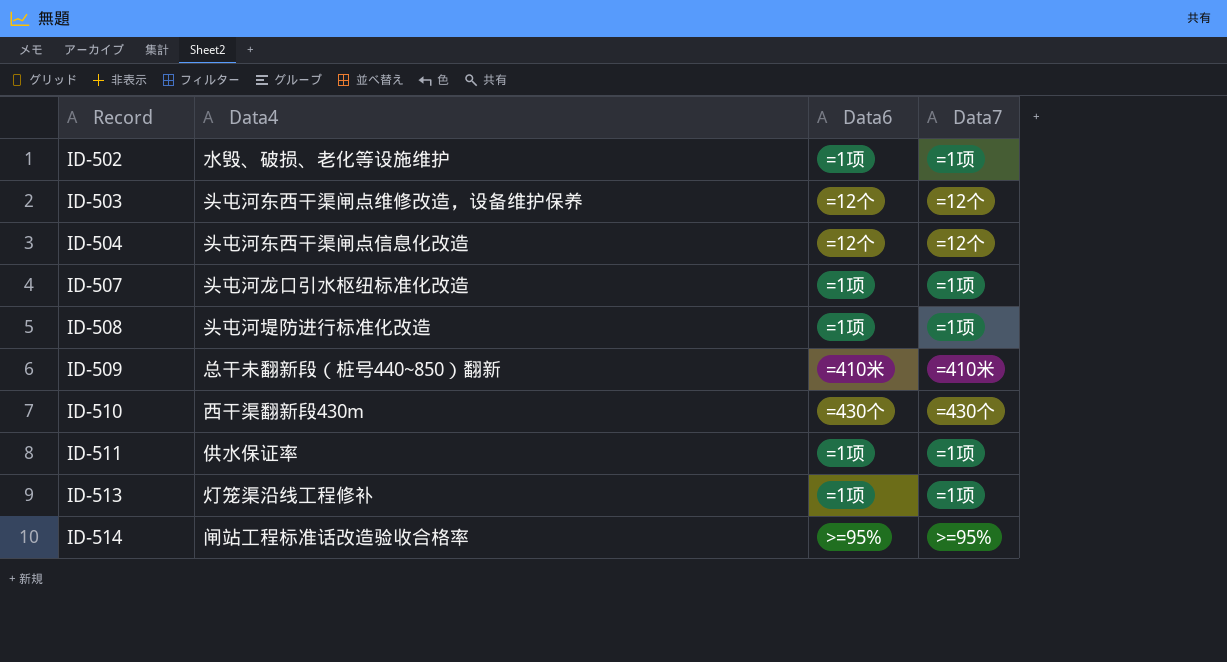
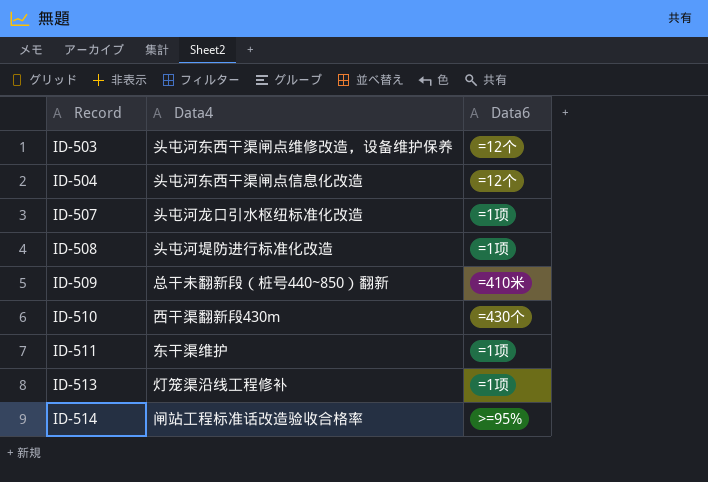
column Data7 | position: 4 -> none
row ID-502: 水毁、破损、老化等设施维护 | =1项 | =1项 -> none
ID-511 | Data4: 供水保证率 -> 东干渠维护

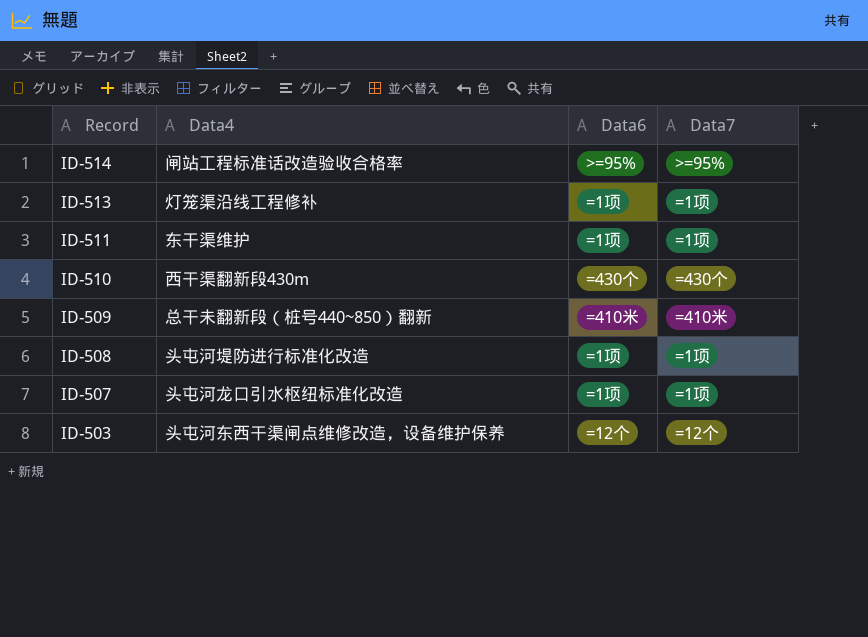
row order: Record ascending -> Record descending
column Data7 | position: none -> 4
row ID-504: 头屯河东西干渠闸点信息化改造 | =12个 -> none

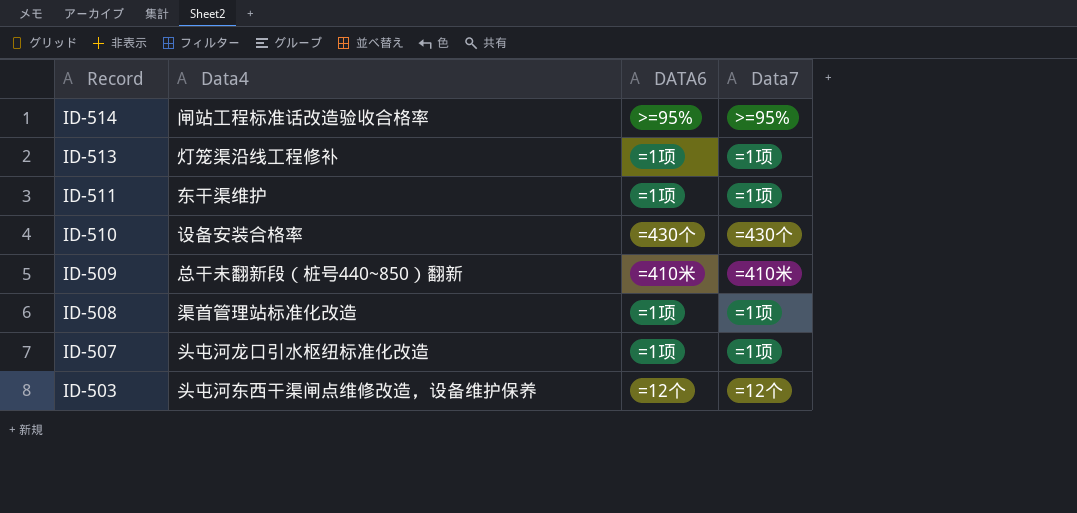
column name: Data6 -> DATA6
ID-510 | Data4: 西干渠翻新段430m -> 设备安装合格率
ID-508 | Data4: 头屯河堤防进行标准化改造 -> 渠首管理站标准化改造

